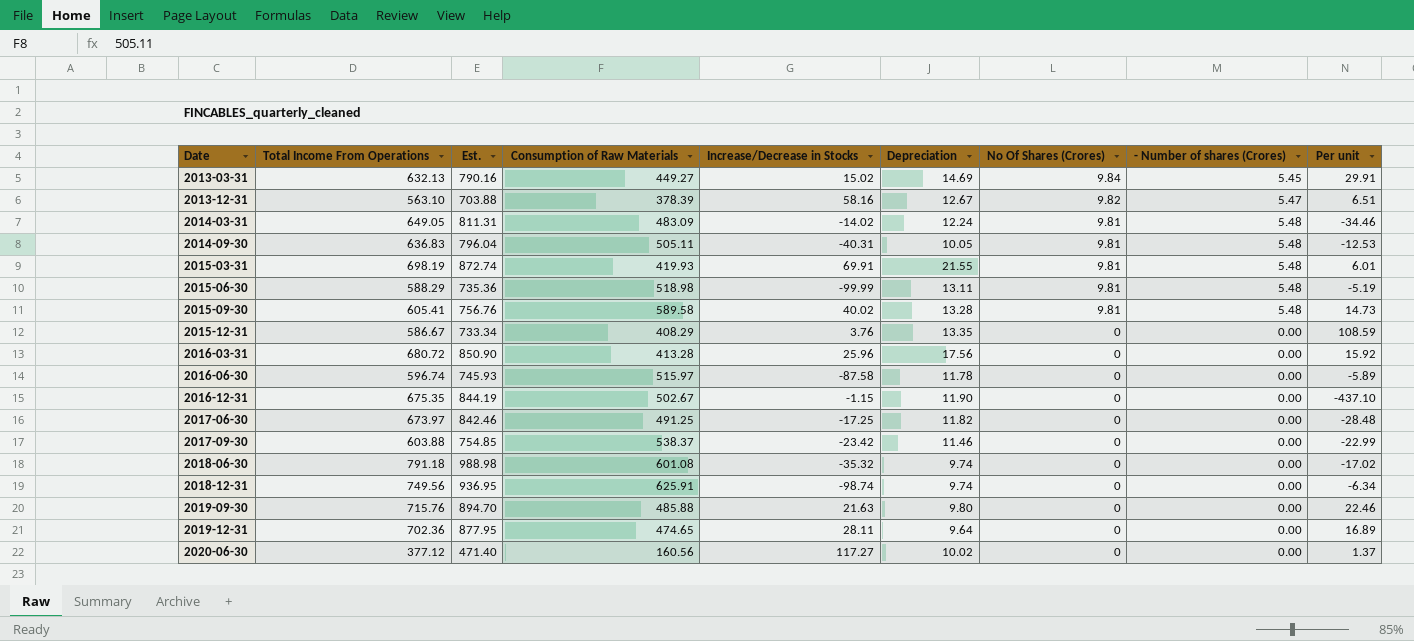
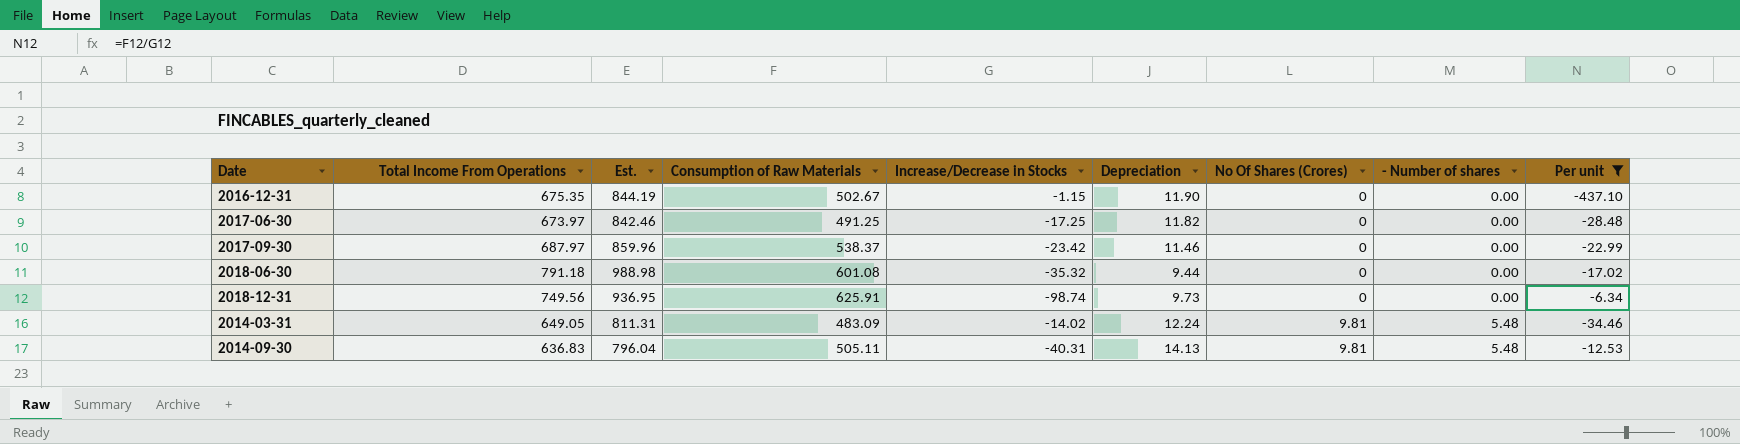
filter: none -> Per unit <= -6.34
row order: Date ascending -> No Of Shares (Crores) ascending
column name: - Number of shares (Crores) -> - Number of shares
2017-09-30 | Total Income From Operations: 603.88 -> 687.97
2017-09-30 | Est.: 754.85 -> 859.96
2018-06-30 | Depreciation: 9.74 -> 9.44
2018-12-31 | Depreciation: 9.74 -> 9.73
2014-09-30 | Depreciation: 10.05 -> 14.13

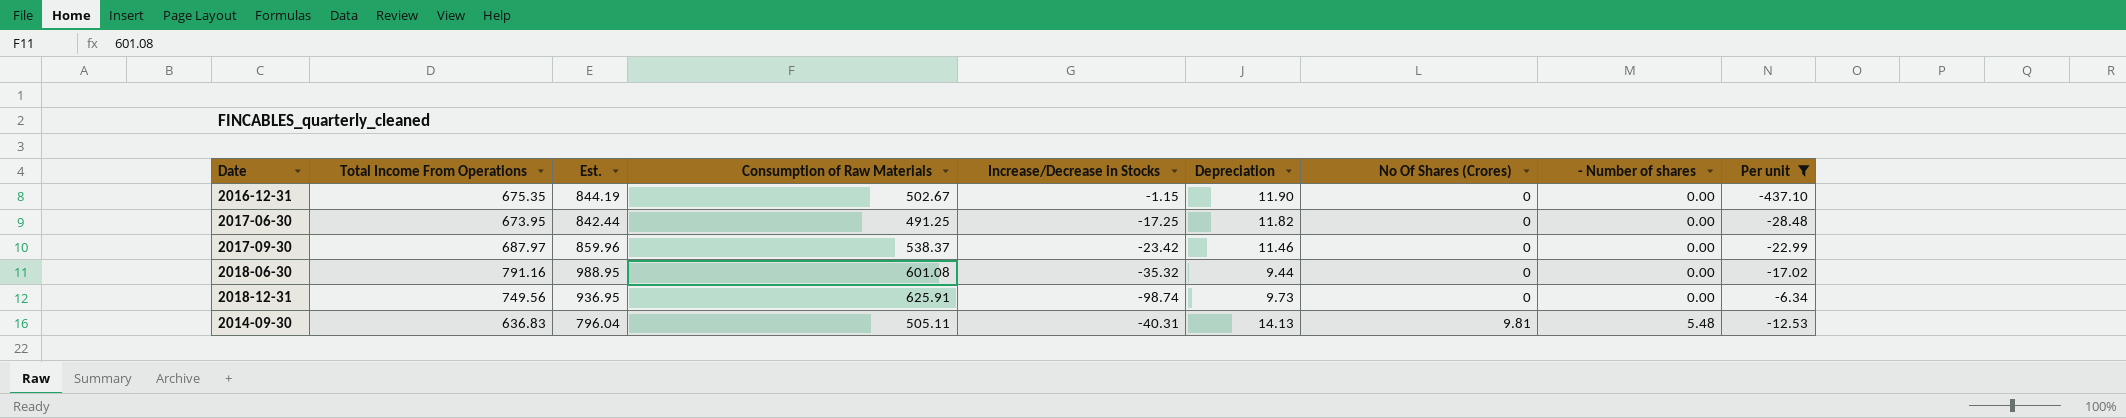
row 2014-03-31: 649.05 | 811.31 | 483.09 | -14.02 | 12.24 | 9.81 | 5.48 | -34.46 -> none
2017-06-30 | Total Income From Operations: 673.97 -> 673.95
2017-06-30 | Est.: 842.46 -> 842.44
2018-06-30 | Total Income From Operations: 791.18 -> 791.16
2018-06-30 | Est.: 988.98 -> 988.95

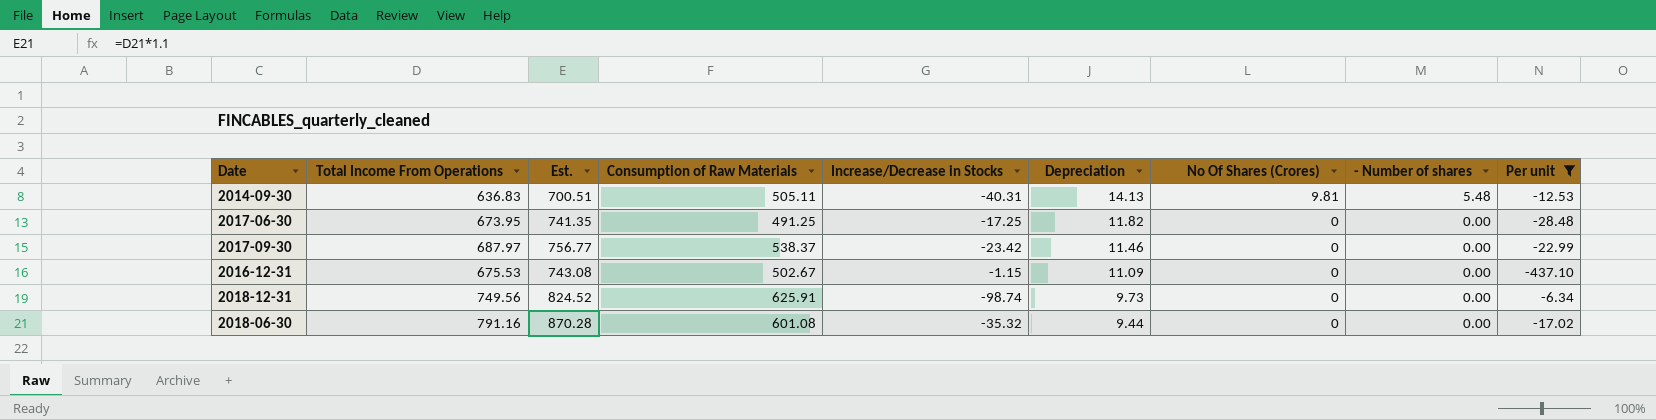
row order: No Of Shares (Crores) ascending -> Depreciation descending
column Est. | formula: [Total Income From Operations] * 1.25 -> [Total Income From Operations] * 1.1
2016-12-31 | Total Income From Operations: 675.35 -> 675.53
2016-12-31 | Depreciation: 11.90 -> 11.09

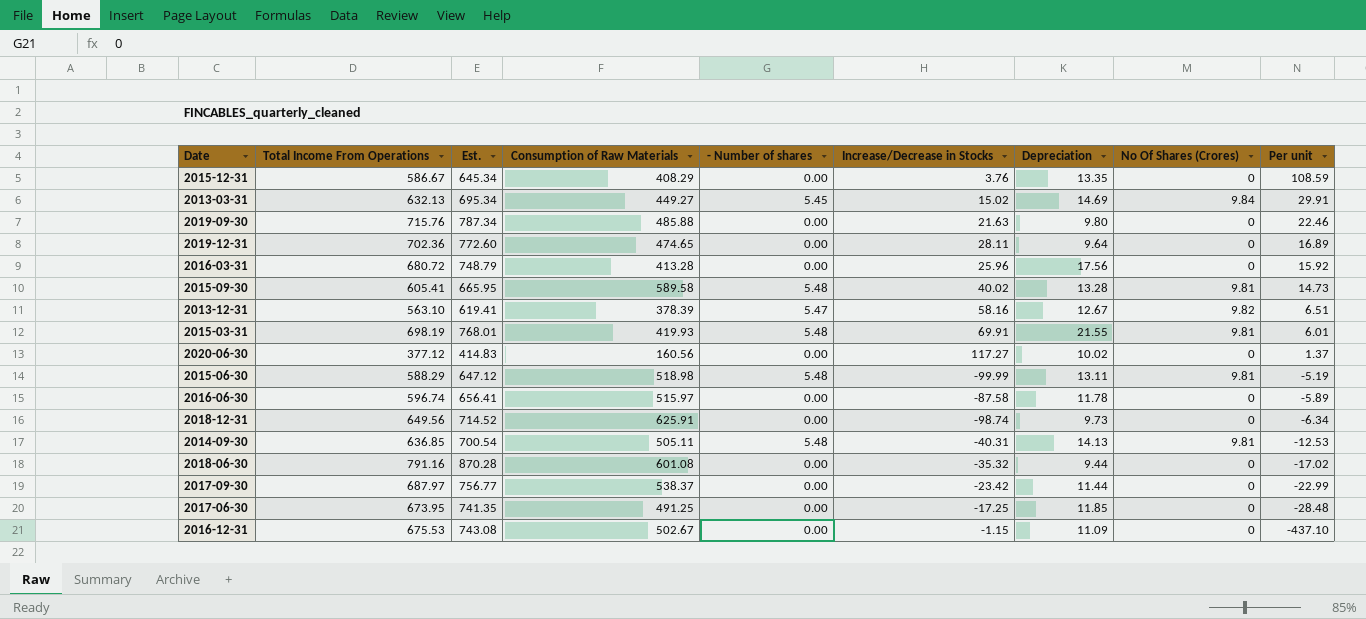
filter: Per unit <= -6.34 -> none
row order: Depreciation descending -> Per unit descending
column - Number of shares | position: 8 -> 5
2018-12-31 | Total Income From Operations: 749.56 -> 649.56
2018-12-31 | Est.: 824.52 -> 714.52
2014-09-30 | Total Income From Operations: 636.83 -> 636.85
2014-09-30 | Est.: 700.51 -> 700.54
2017-09-30 | Depreciation: 11.46 -> 11.44
2017-06-30 | Depreciation: 11.82 -> 11.85

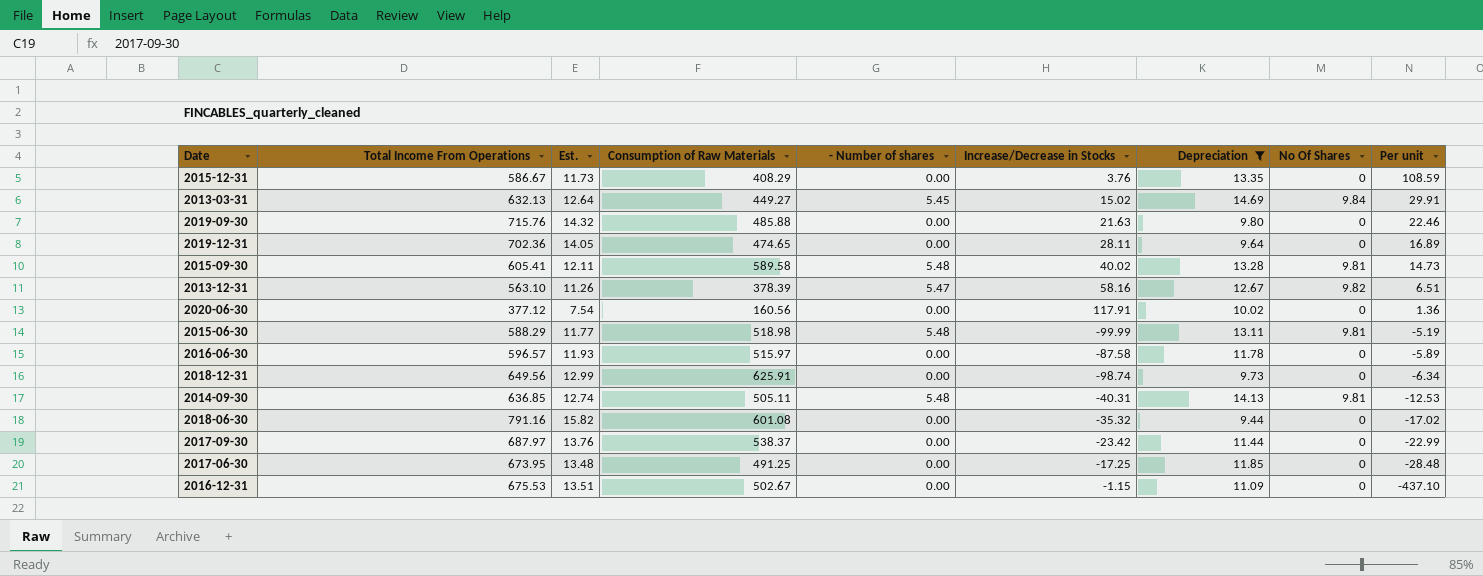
filter: none -> Depreciation <= 14.69
column Est. | formula: [Total Income From Operations] * 1.1 -> [Total Income From Operations] * 0.02
column name: No Of Shares (Crores) -> No Of Shares
2020-06-30 | Increase/Decrease in Stocks: 117.27 -> 117.91
2020-06-30 | Per unit: 1.37 -> 1.36
2016-06-30 | Total Income From Operations: 596.74 -> 596.57

